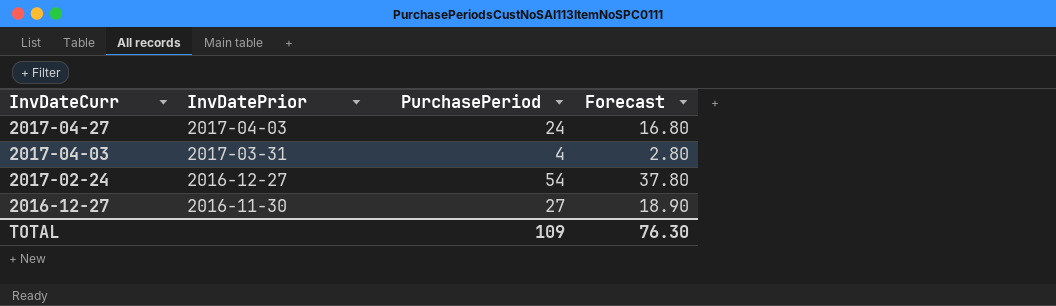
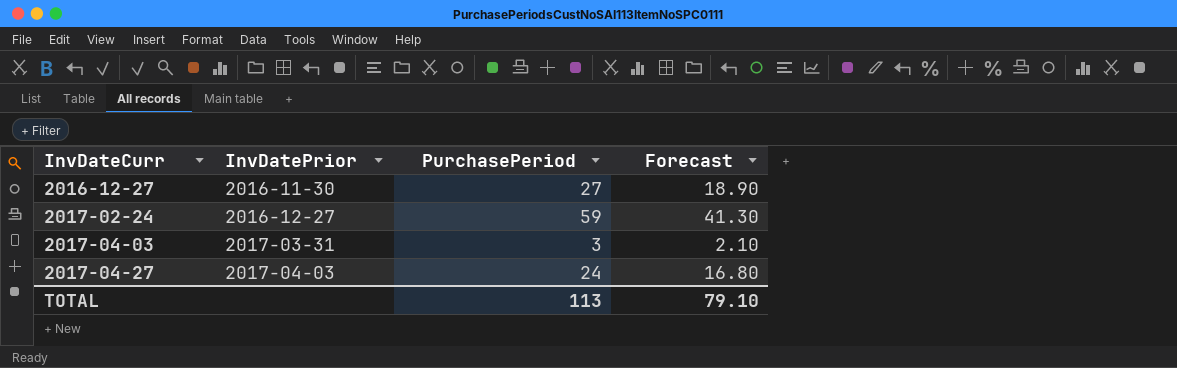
row order: InvDateCurr descending -> InvDateCurr ascending
2017-02-24 | PurchasePeriod: 54 -> 59
2017-02-24 | Forecast: 37.80 -> 41.30
2017-04-03 | PurchasePeriod: 4 -> 3
2017-04-03 | Forecast: 2.80 -> 2.10
TOTAL | PurchasePeriod: 109 -> 113
TOTAL | Forecast: 76.30 -> 79.10

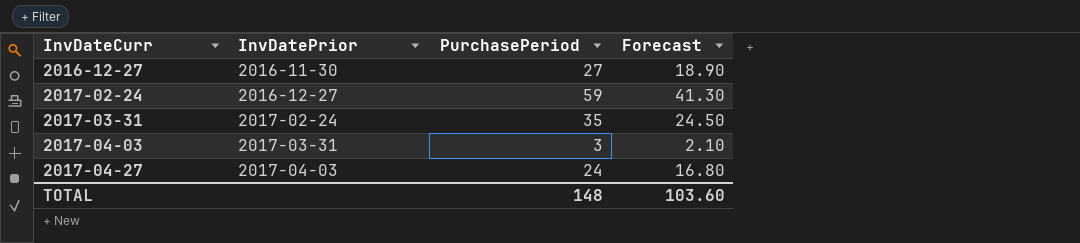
row 2017-03-31: none -> 2017-02-24 | 35 | 24.50
TOTAL | PurchasePeriod: 113 -> 148
TOTAL | Forecast: 79.10 -> 103.60

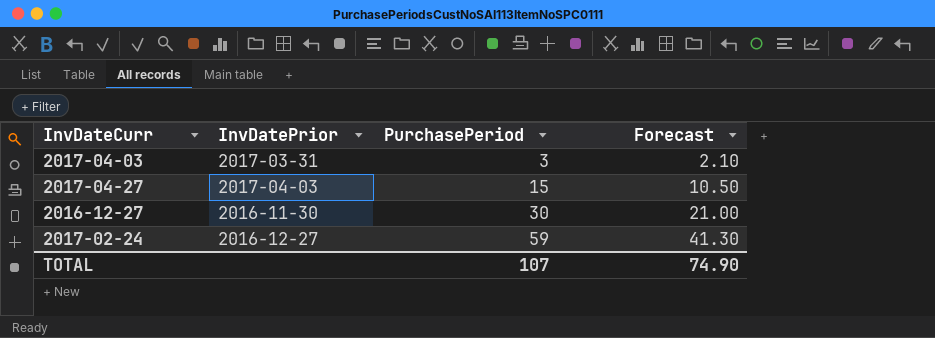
row order: InvDateCurr ascending -> PurchasePeriod ascending
row 2017-03-31: 2017-02-24 | 35 | 24.50 -> none
2017-04-27 | PurchasePeriod: 24 -> 15
2017-04-27 | Forecast: 16.80 -> 10.50
2016-12-27 | PurchasePeriod: 27 -> 30
2016-12-27 | Forecast: 18.90 -> 21.00
TOTAL | PurchasePeriod: 148 -> 107
TOTAL | Forecast: 103.60 -> 74.90

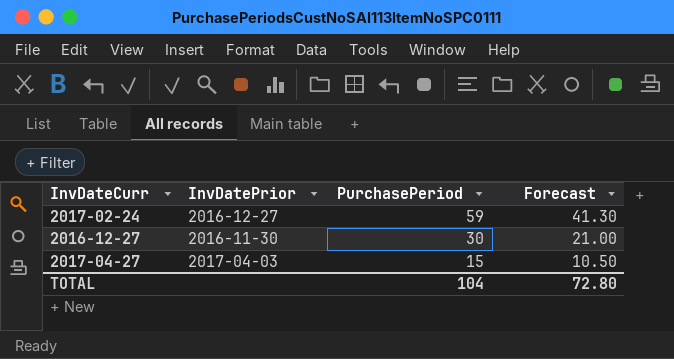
row order: PurchasePeriod ascending -> PurchasePeriod descending
row 2017-04-03: 2017-03-31 | 3 | 2.10 -> none
TOTAL | PurchasePeriod: 107 -> 104
TOTAL | Forecast: 74.90 -> 72.80

